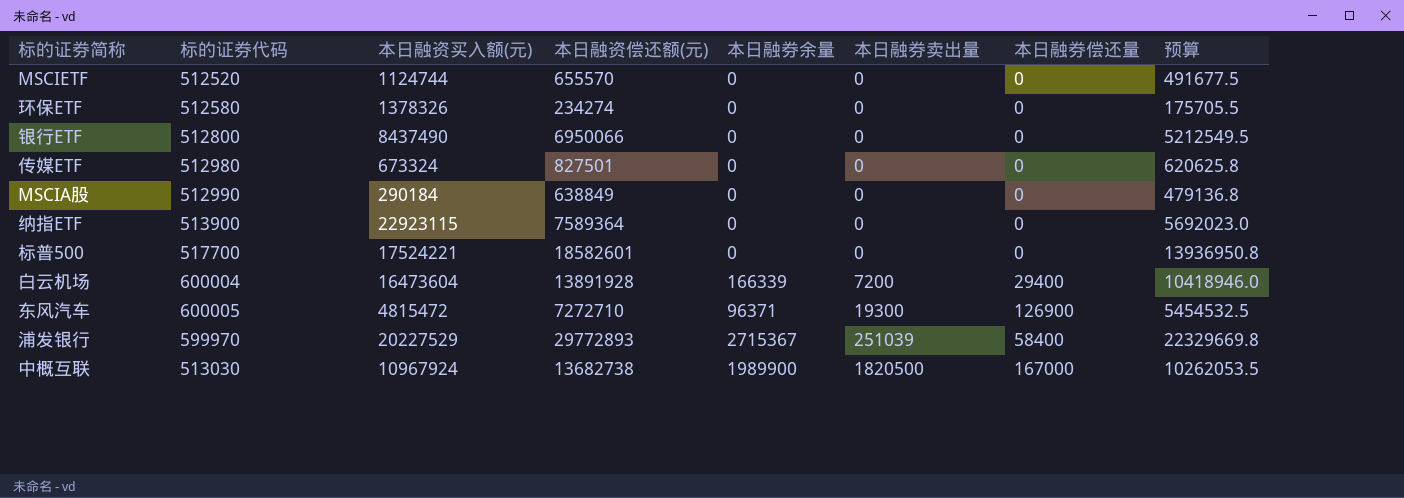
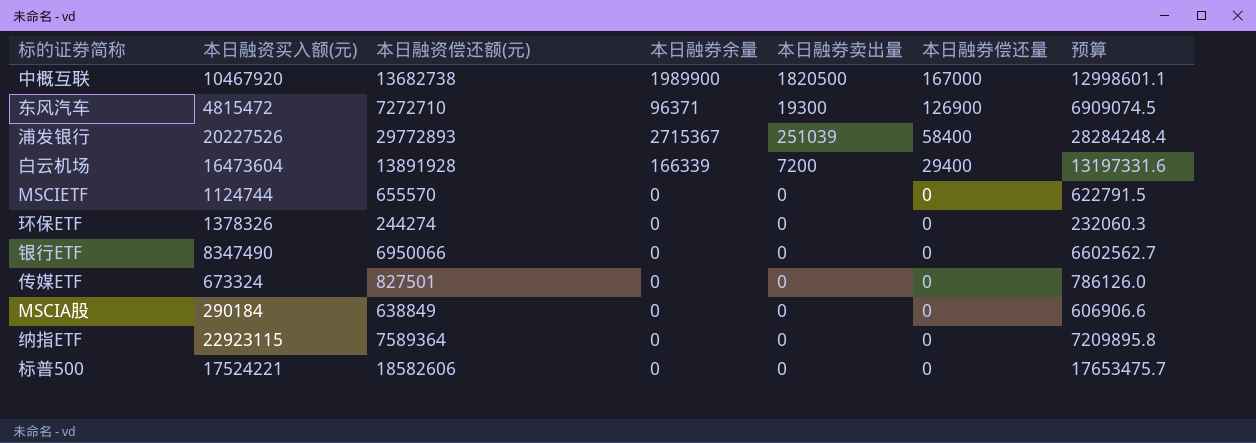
row order: 本日融券卖出量 ascending -> 本日融券偿还量 descending
column 标的证券代码 | position: 2 -> none
column 预算 | formula: [本日融资偿还额(元)] * 0.75 -> [本日融资偿还额(元)] * 0.95
中概互联 | 本日融资买入额(元): 10967924 -> 10467920
浦发银行 | 本日融资买入额(元): 20227529 -> 20227526
环保ETF | 本日融资偿还额(元): 234274 -> 244274
银行ETF | 本日融资买入额(元): 8437490 -> 8347490
标普500 | 本日融资偿还额(元): 18582601 -> 18582606

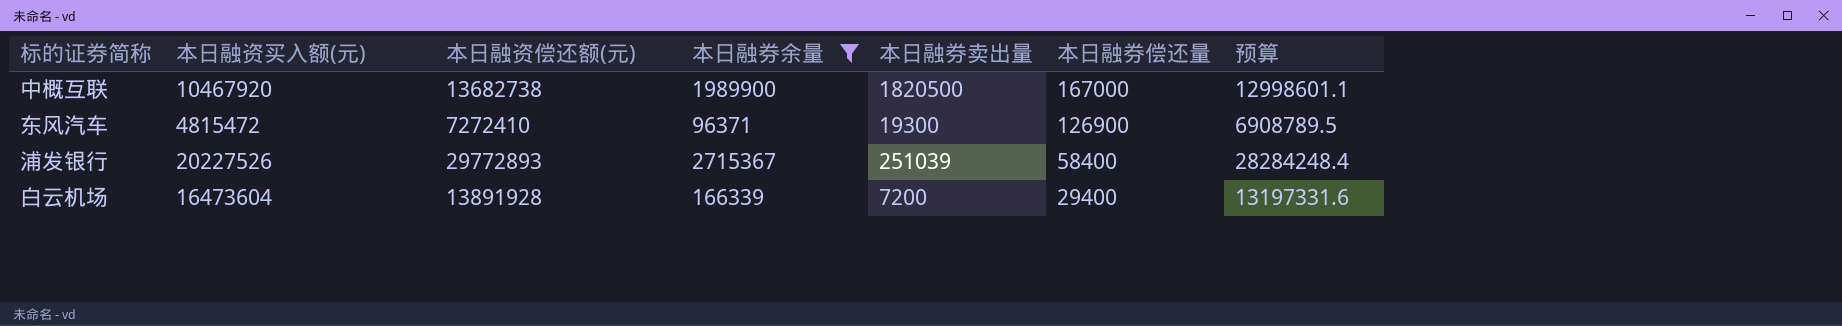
filter: none -> 本日融券余量 != 0
东风汽车 | 本日融资偿还额(元): 7272710 -> 7272410
东风汽车 | 预算: 6909074.5 -> 6908789.5

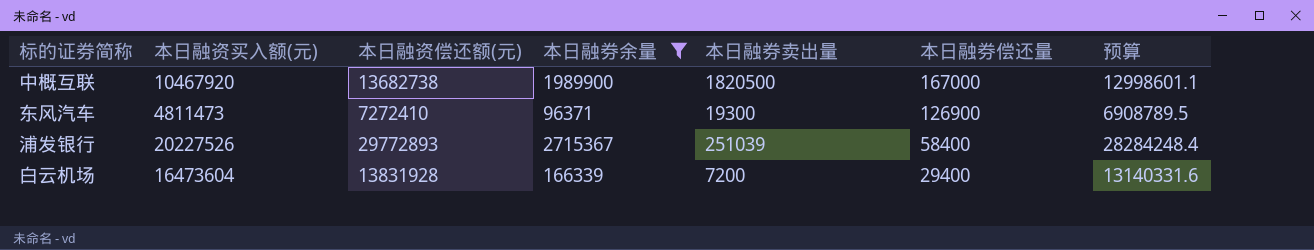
东风汽车 | 本日融资买入额(元): 4815472 -> 4811473
白云机场 | 本日融资偿还额(元): 13891928 -> 13831928
白云机场 | 预算: 13197331.6 -> 13140331.6

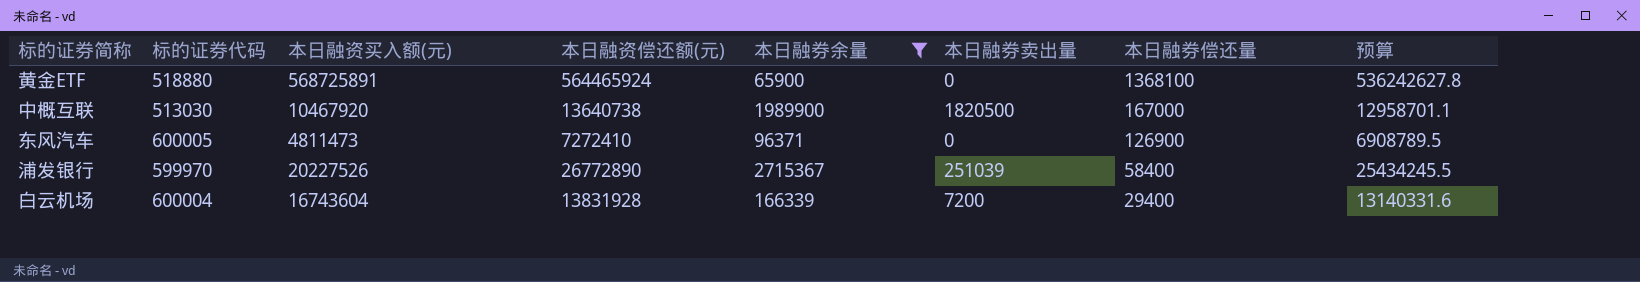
column 标的证券代码 | position: none -> 2
row 黄金ETF: none -> 518880 | 568725891 | 564465924 | 65900 | 0 | 1368100 | 536242627.8
中概互联 | 本日融资偿还额(元): 13682738 -> 13640738
中概互联 | 预算: 12998601.1 -> 12958701.1
东风汽车 | 本日融券卖出量: 19300 -> 0
浦发银行 | 本日融资偿还额(元): 29772893 -> 26772890
浦发银行 | 预算: 28284248.4 -> 25434245.5
白云机场 | 本日融资买入额(元): 16473604 -> 16743604

